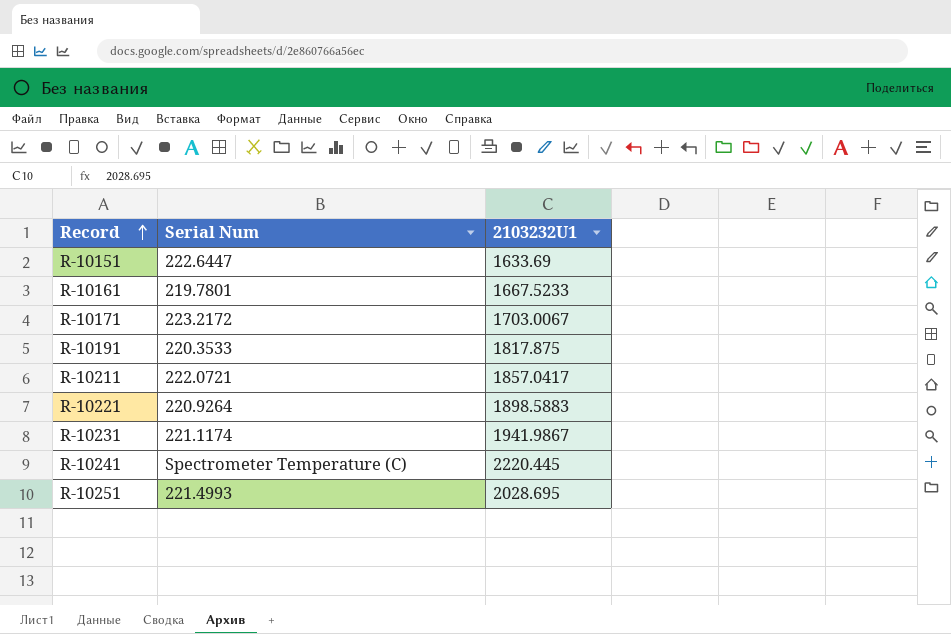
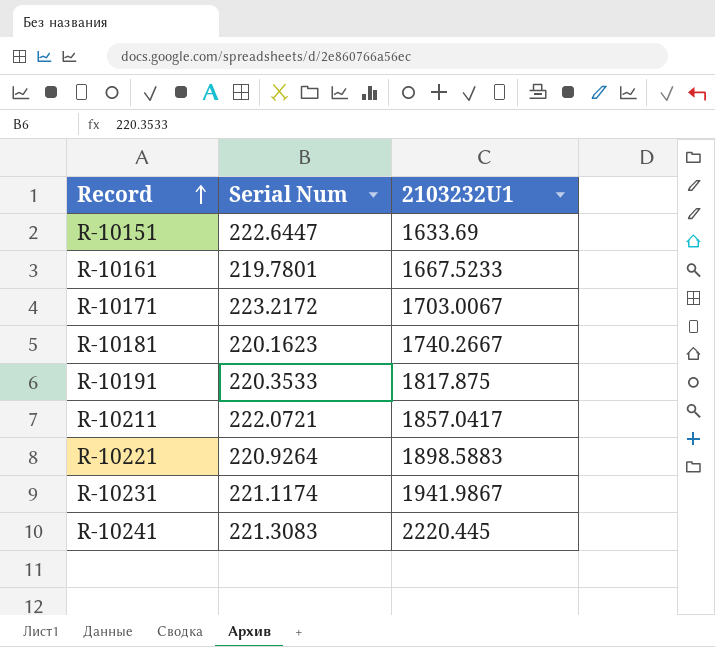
row R-10251: 221.4993 | 2028.695 -> none
row R-10181: none -> 220.1623 | 1740.2667
R-10241 | Serial Num: Spectrometer Temperature (C) -> 221.3083

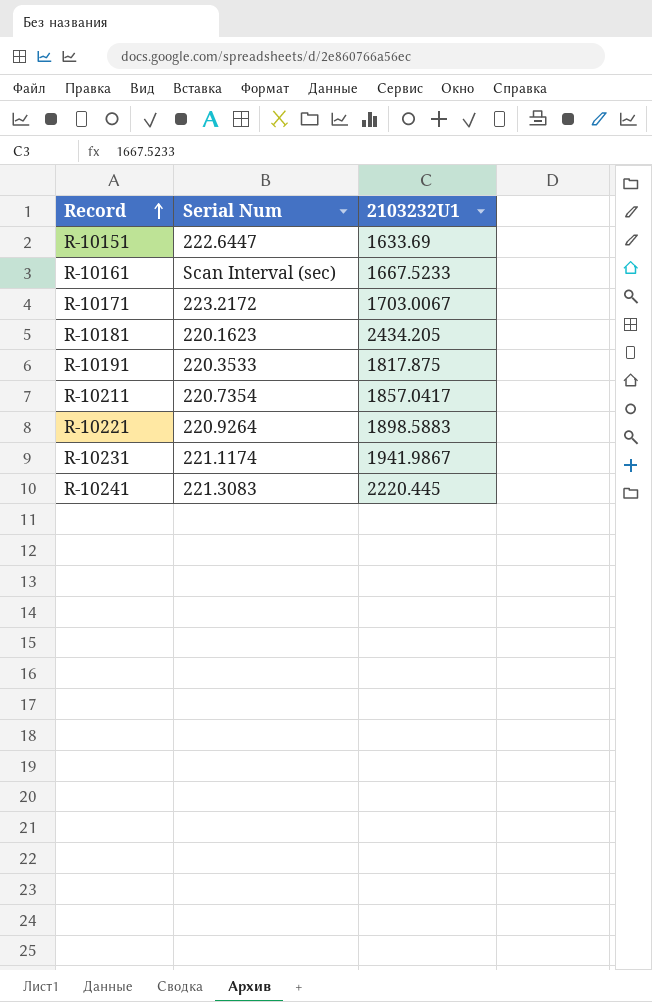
R-10161 | Serial Num: 219.7801 -> Scan Interval (sec)
R-10181 | 2103232U1: 1740.2667 -> 2434.205
R-10211 | Serial Num: 222.0721 -> 220.7354

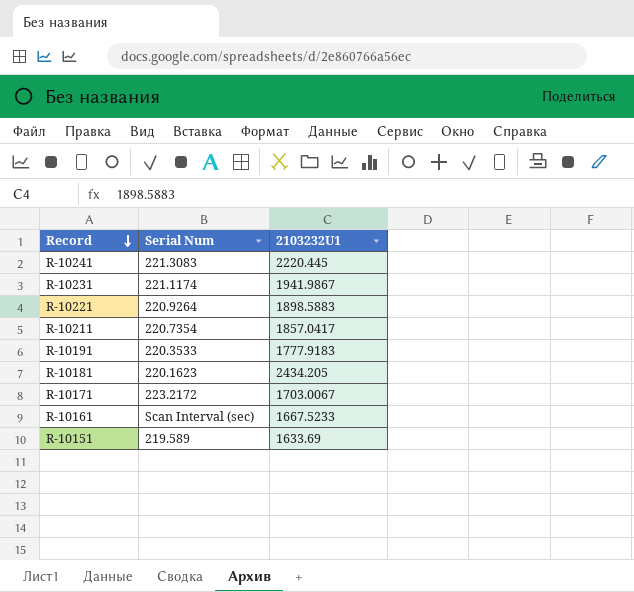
row order: Record ascending -> Record descending
R-10191 | 2103232U1: 1817.875 -> 1777.9183
R-10151 | Serial Num: 222.6447 -> 219.589

